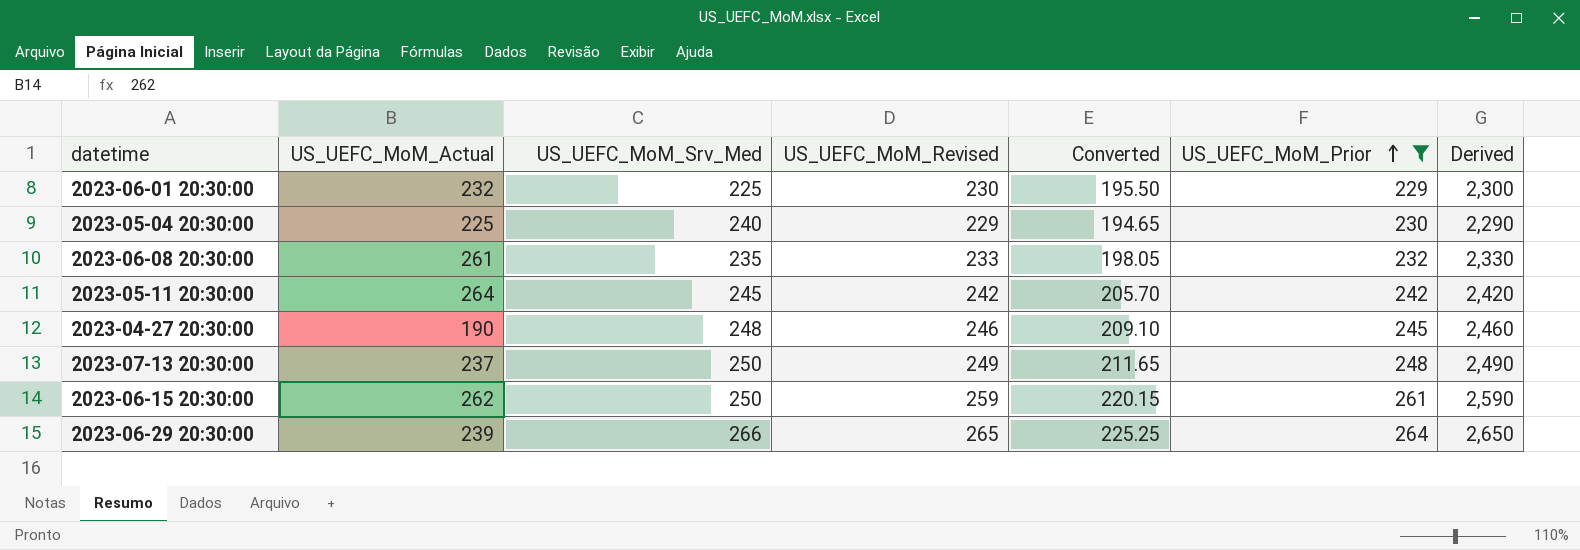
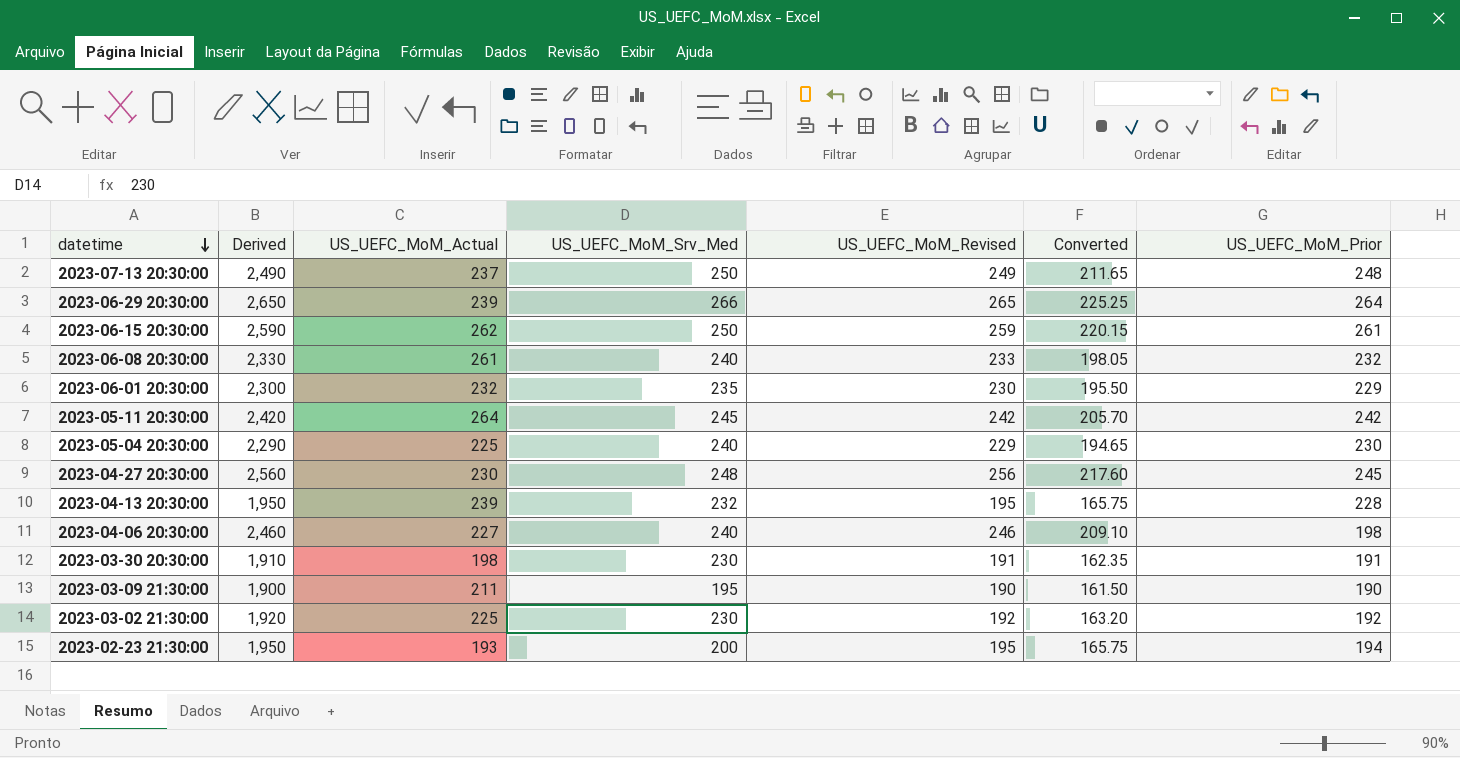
filter: US_UEFC_MoM_Prior >= 229 -> none
row order: US_UEFC_MoM_Prior ascending -> datetime descending
column Derived | position: 7 -> 2
2023-06-08 20:30:00 | US_UEFC_MoM_Srv_Med: 235 -> 240
2023-06-01 20:30:00 | US_UEFC_MoM_Srv_Med: 225 -> 235
2023-04-27 20:30:00 | Derived: 2,460 -> 2,560
2023-04-27 20:30:00 | US_UEFC_MoM_Actual: 190 -> 230
2023-04-27 20:30:00 | US_UEFC_MoM_Revised: 246 -> 256
2023-04-27 20:30:00 | Converted: 209.10 -> 217.60

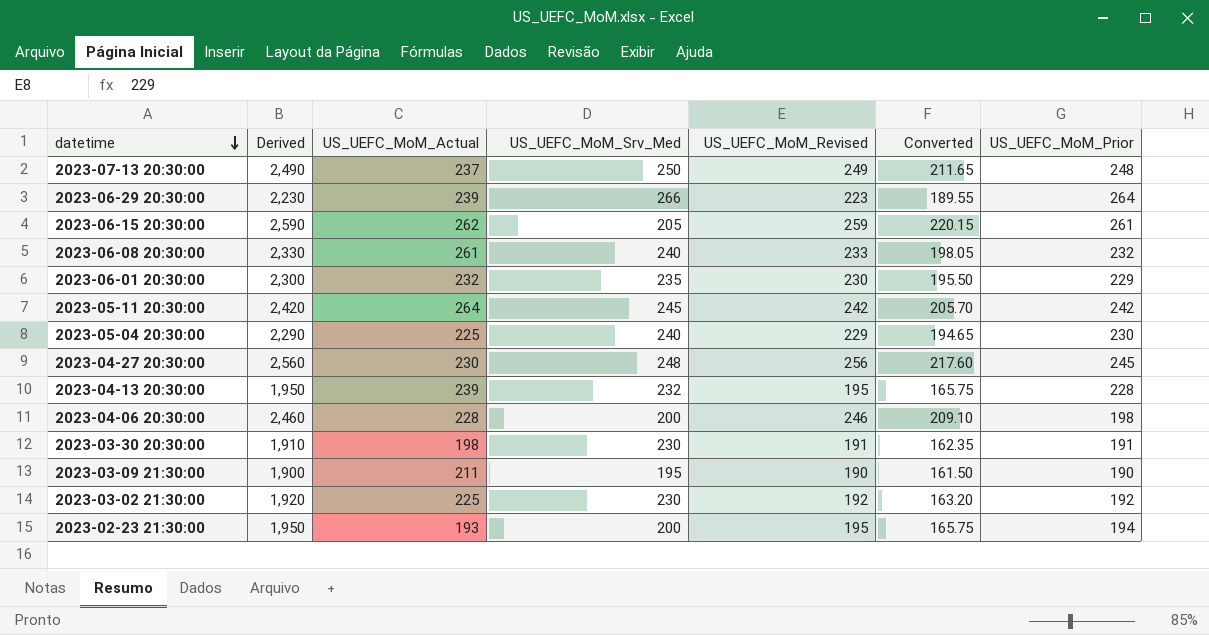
2023-06-29 20:30:00 | Derived: 2,650 -> 2,230
2023-06-29 20:30:00 | US_UEFC_MoM_Revised: 265 -> 223
2023-06-29 20:30:00 | Converted: 225.25 -> 189.55
2023-06-15 20:30:00 | US_UEFC_MoM_Srv_Med: 250 -> 205
2023-04-06 20:30:00 | US_UEFC_MoM_Actual: 227 -> 228
2023-04-06 20:30:00 | US_UEFC_MoM_Srv_Med: 240 -> 200

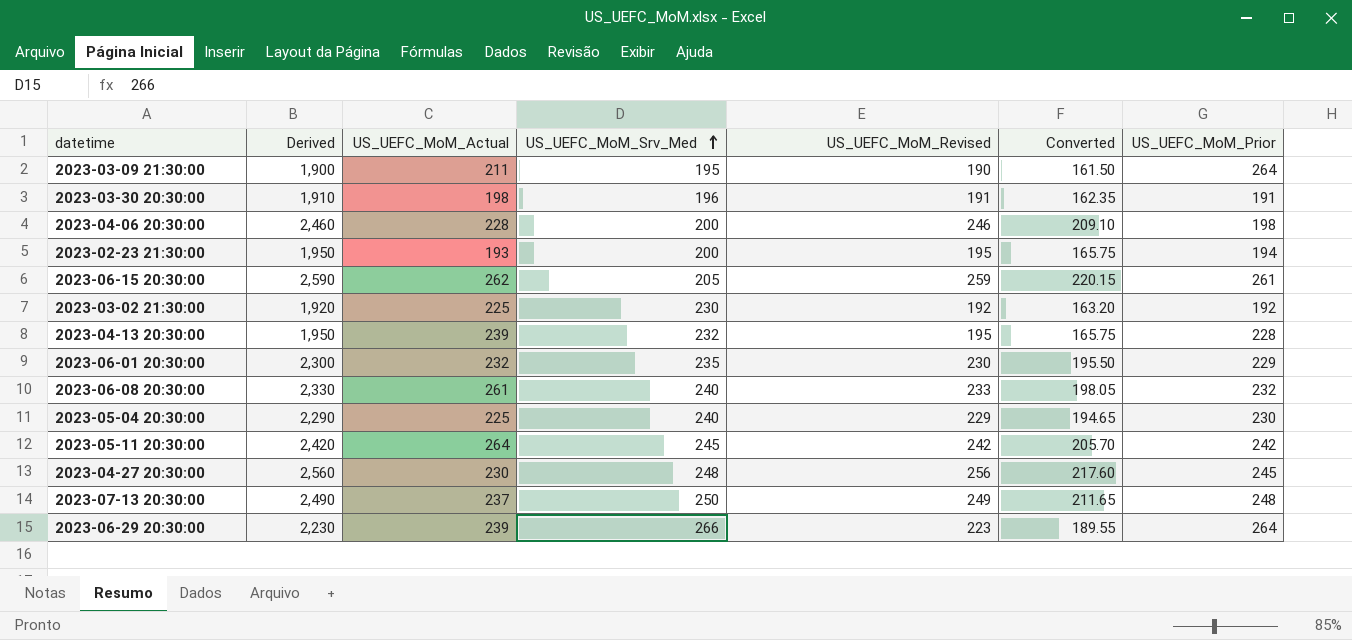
row order: datetime descending -> US_UEFC_MoM_Srv_Med ascending
2023-03-09 21:30:00 | US_UEFC_MoM_Prior: 190 -> 264
2023-03-30 20:30:00 | US_UEFC_MoM_Srv_Med: 230 -> 196

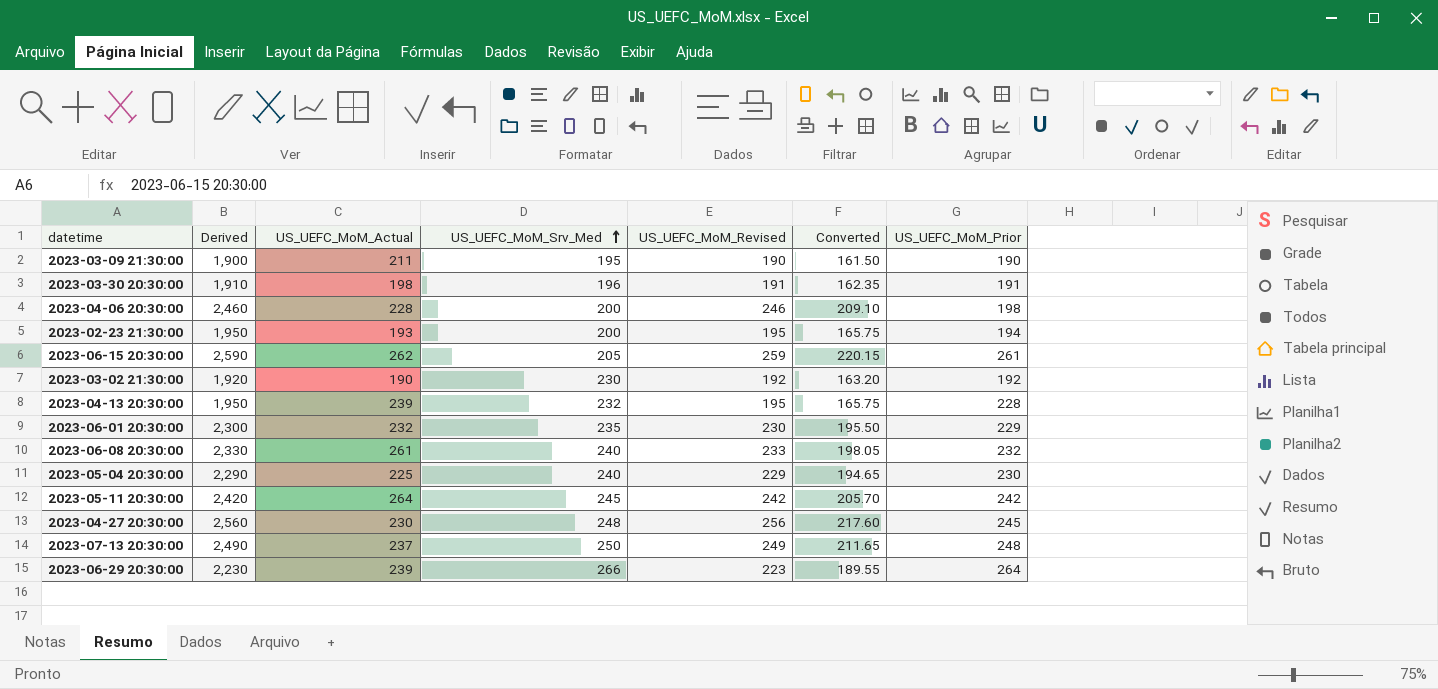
2023-03-09 21:30:00 | US_UEFC_MoM_Prior: 264 -> 190
2023-03-02 21:30:00 | US_UEFC_MoM_Actual: 225 -> 190

